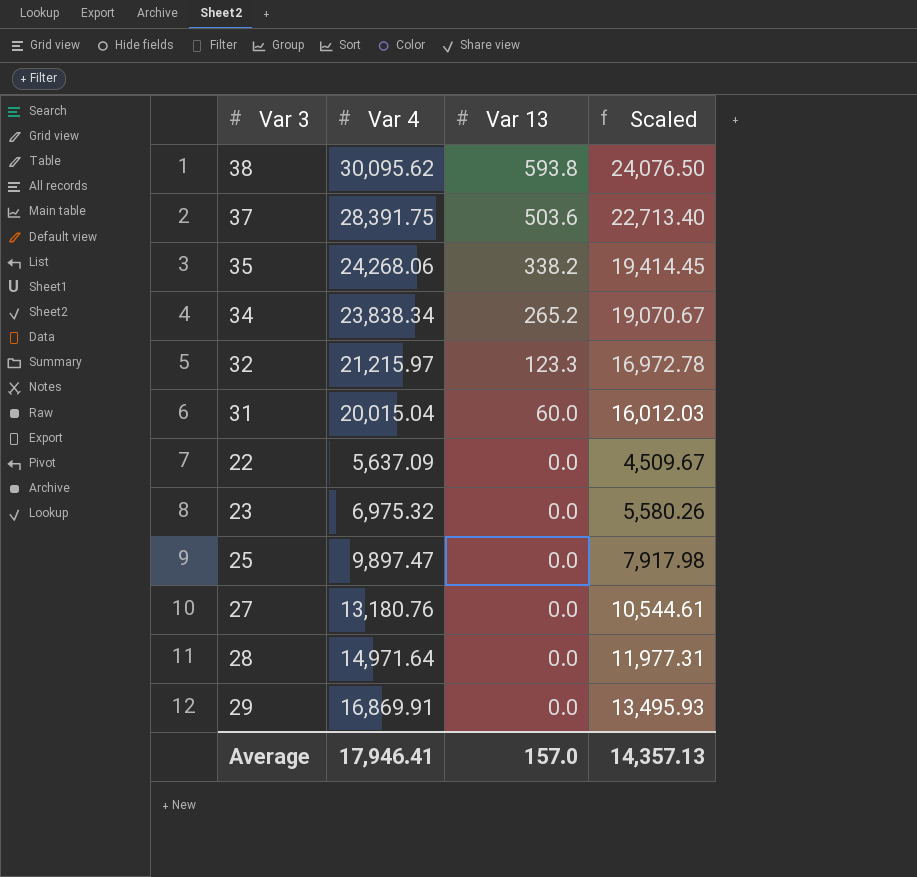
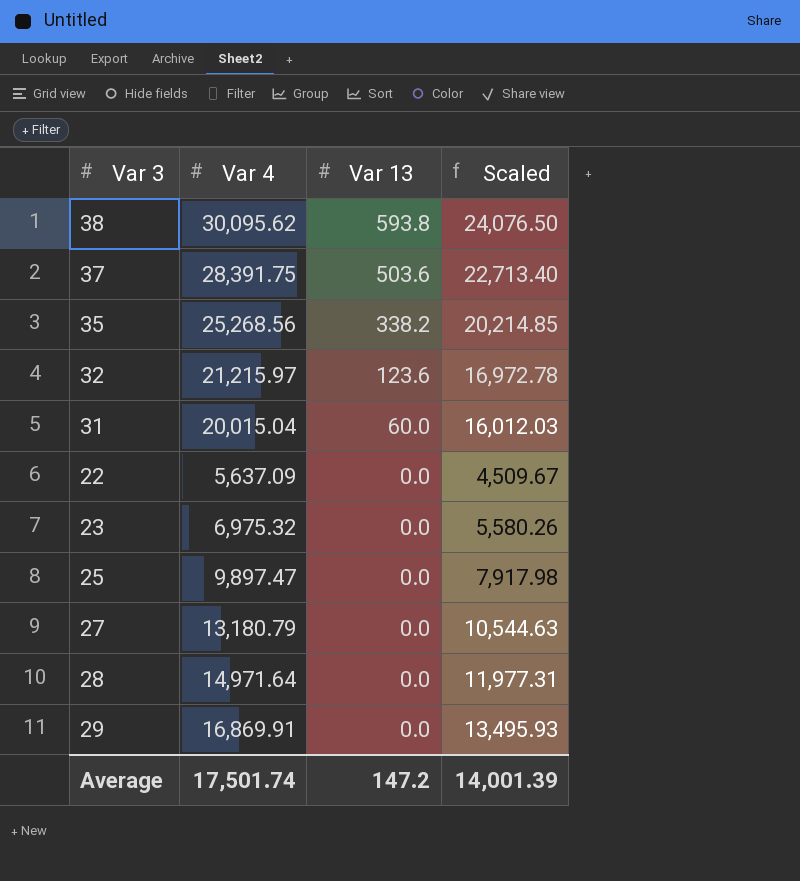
row 34: 23,838.34 | 265.2 | 19,070.67 -> none
35 | Var 4: 24,268.06 -> 25,268.56
35 | Scaled: 19,414.45 -> 20,214.85
32 | Var 13: 123.3 -> 123.6
27 | Var 4: 13,180.76 -> 13,180.79
27 | Scaled: 10,544.61 -> 10,544.63
Average | Var 4: 17,946.41 -> 17,501.74
Average | Var 13: 157.0 -> 147.2
Average | Scaled: 14,357.13 -> 14,001.39

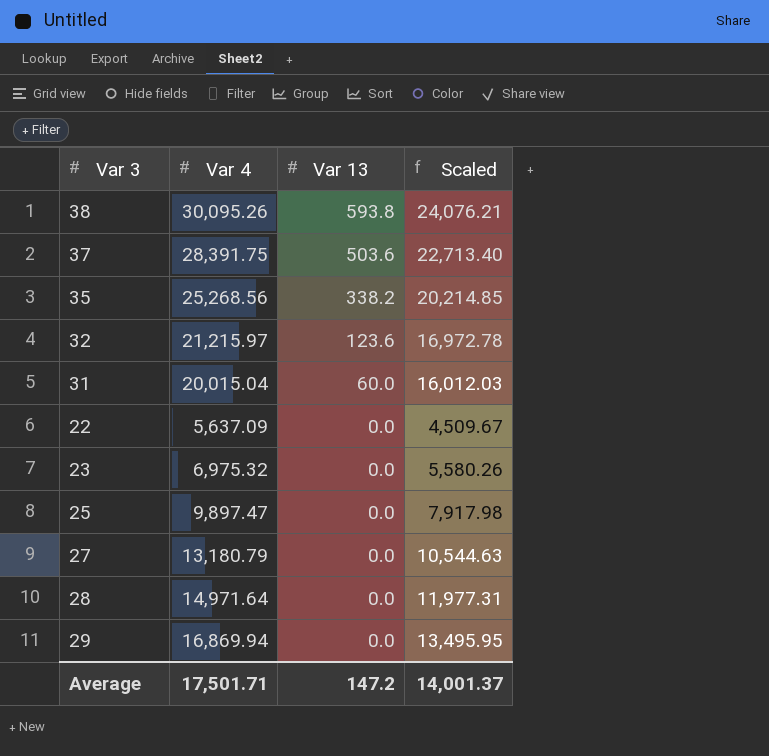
38 | Var 4: 30,095.62 -> 30,095.26
38 | Scaled: 24,076.50 -> 24,076.21
29 | Var 4: 16,869.91 -> 16,869.94
29 | Scaled: 13,495.93 -> 13,495.95
Average | Var 4: 17,501.74 -> 17,501.71
Average | Scaled: 14,001.39 -> 14,001.37

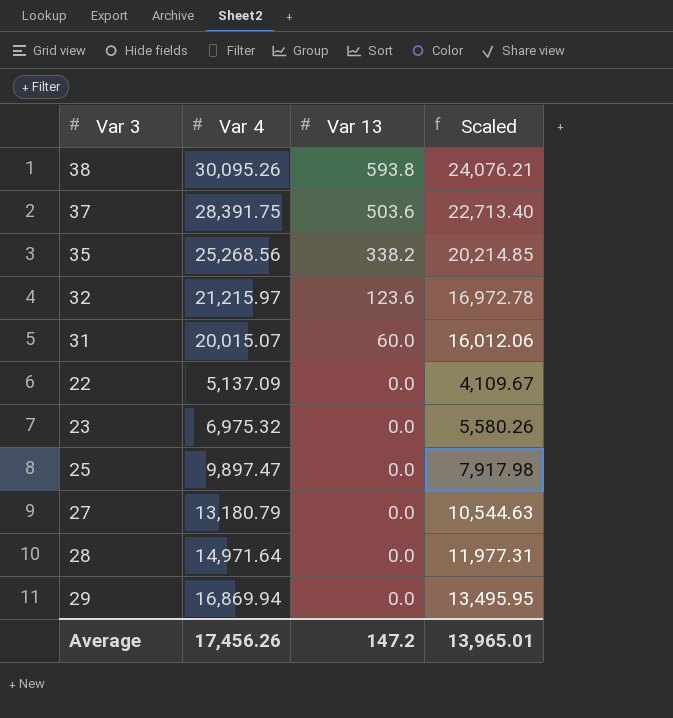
31 | Var 4: 20,015.04 -> 20,015.07
31 | Scaled: 16,012.03 -> 16,012.06
22 | Var 4: 5,637.09 -> 5,137.09
22 | Scaled: 4,509.67 -> 4,109.67
Average | Var 4: 17,501.71 -> 17,456.26
Average | Scaled: 14,001.37 -> 13,965.01

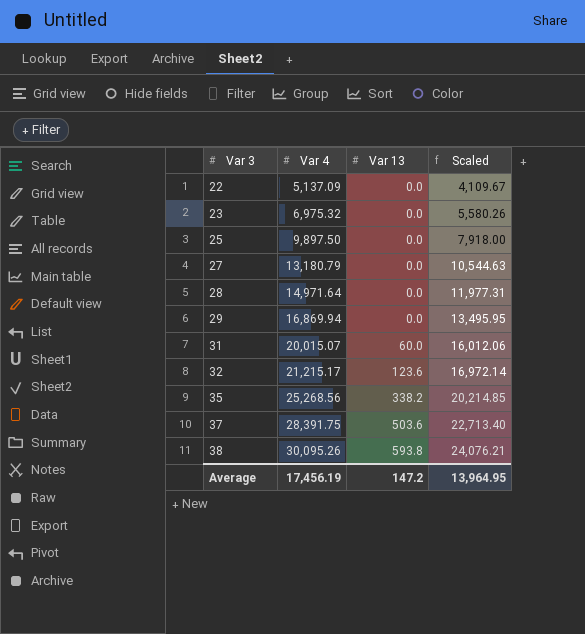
row order: Var 13 descending -> Var 3 ascending
25 | Var 4: 9,897.47 -> 9,897.50
25 | Scaled: 7,917.98 -> 7,918.00
32 | Var 4: 21,215.97 -> 21,215.17
32 | Scaled: 16,972.78 -> 16,972.14
Average | Var 4: 17,456.26 -> 17,456.19
Average | Scaled: 13,965.01 -> 13,964.95

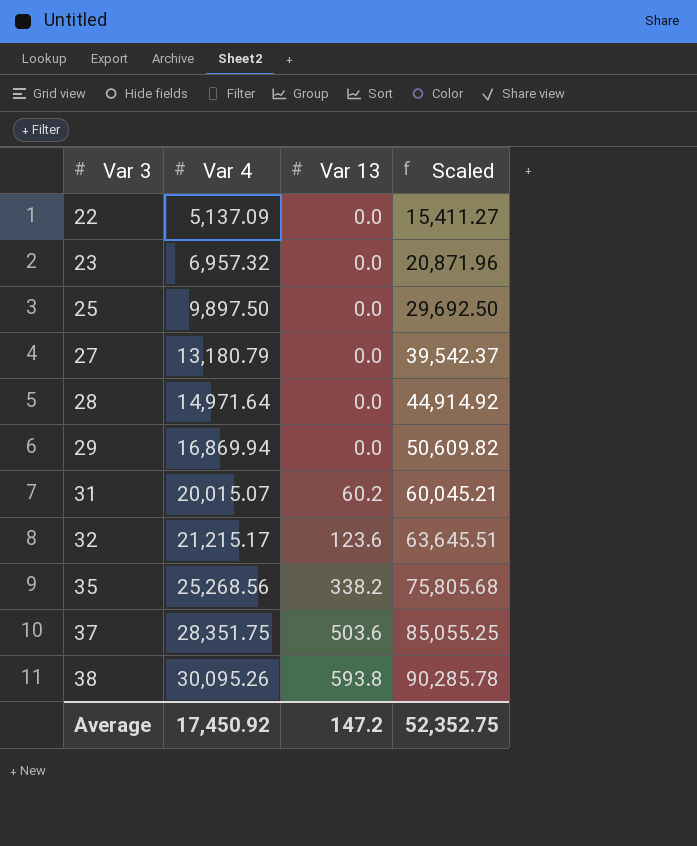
column Scaled | formula: [Var 4] * 0.8 -> [Var 4] * 3
23 | Var 4: 6,975.32 -> 6,957.32
31 | Var 13: 60.0 -> 60.2
37 | Var 4: 28,391.75 -> 28,351.75
Average | Var 4: 17,456.19 -> 17,450.92
Average | Scaled: 13,964.95 -> 52,352.75

